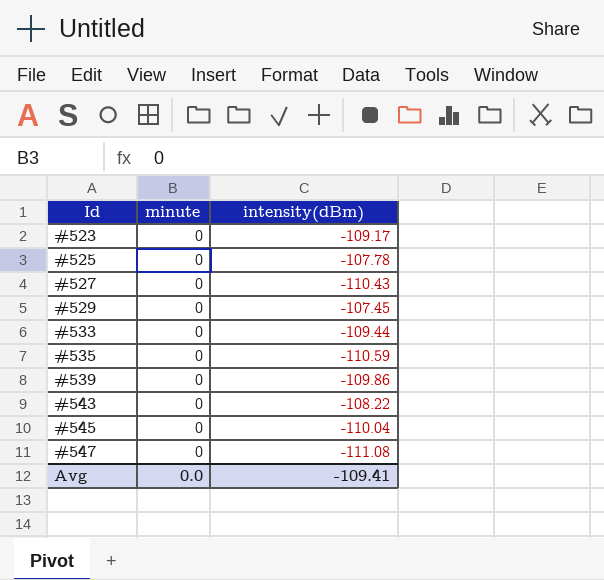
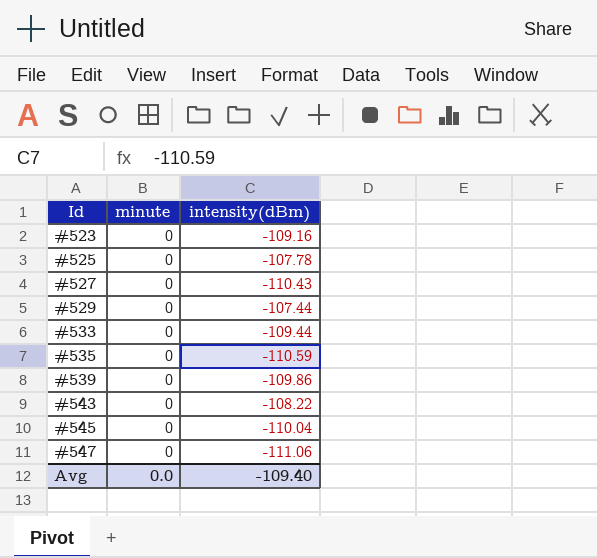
#523 | intensity(dBm): -109.17 -> -109.16
#529 | intensity(dBm): -107.45 -> -107.44
#547 | intensity(dBm): -111.08 -> -111.06
Avg | intensity(dBm): -109.41 -> -109.40

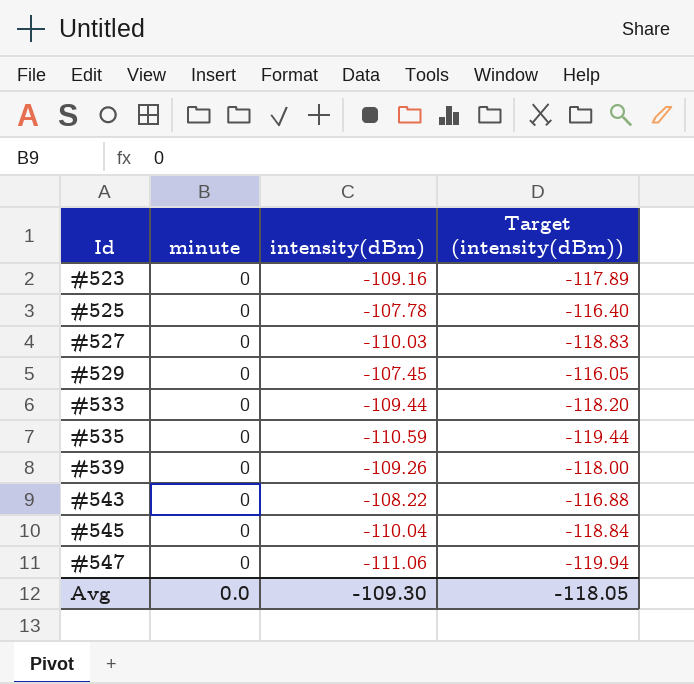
column Target (intensity(dBm)) | formula: none -> [intensity(dBm)] * 1.08
#527 | intensity(dBm): -110.43 -> -110.03
#529 | intensity(dBm): -107.44 -> -107.45
#539 | intensity(dBm): -109.86 -> -109.26
Avg | intensity(dBm): -109.40 -> -109.30

